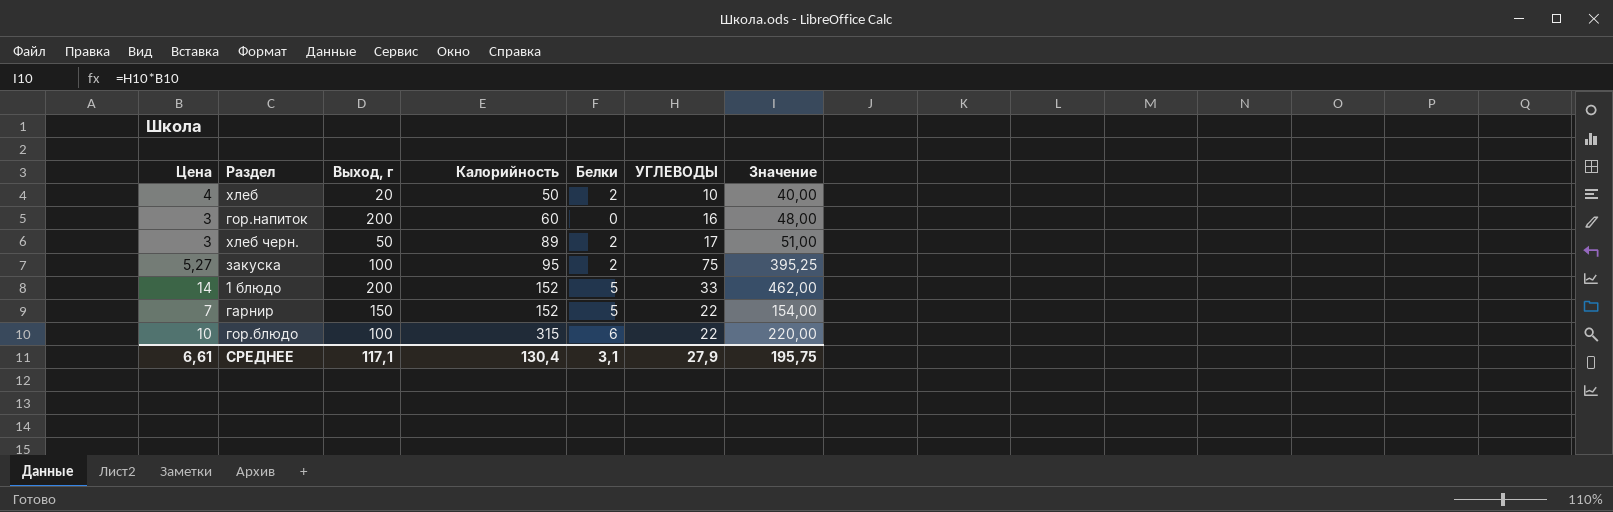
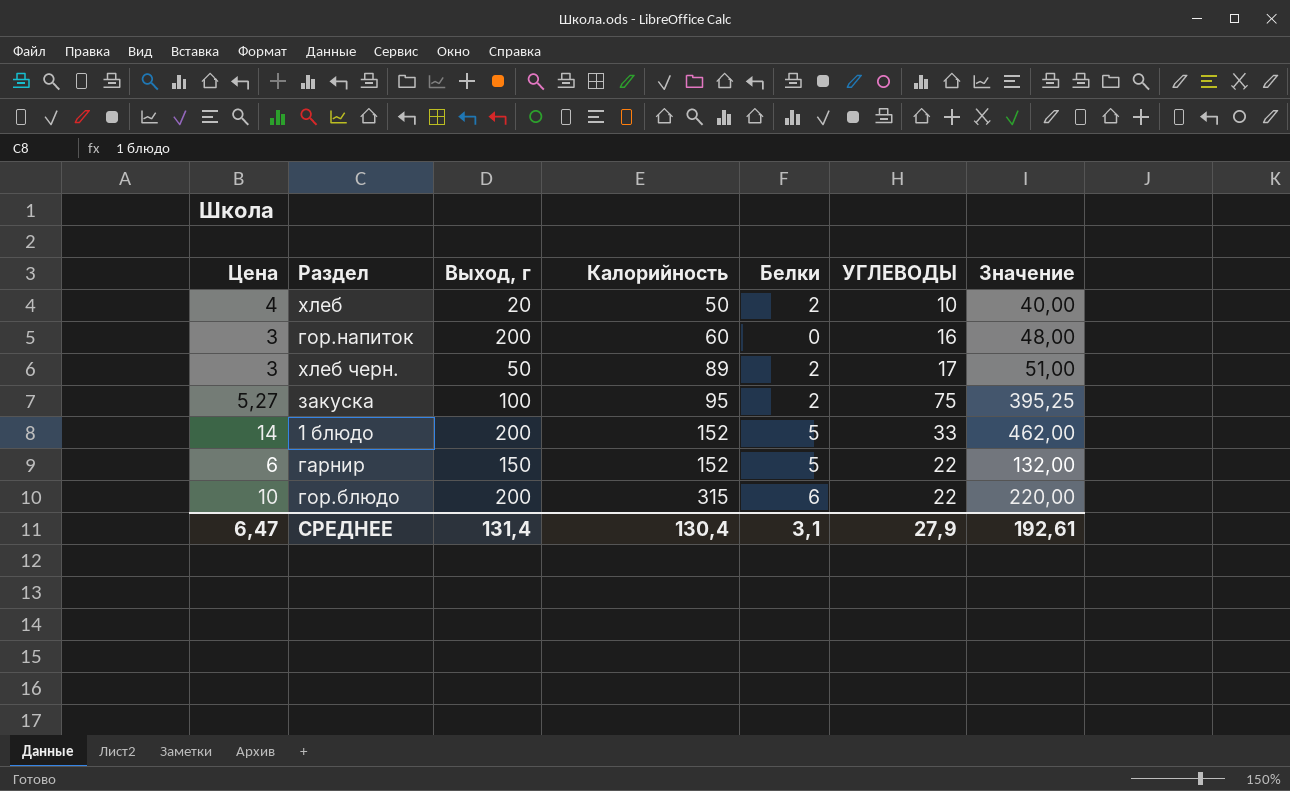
гарнир | Цена: 7 -> 6
гарнир | Значение: 154,00 -> 132,00
гор.блюдо | Выход, г: 100 -> 200
СРЕДНЕЕ | Цена: 6,61 -> 6,47
СРЕДНЕЕ | Выход, г: 117,1 -> 131,4
СРЕДНЕЕ | Значение: 195,75 -> 192,61

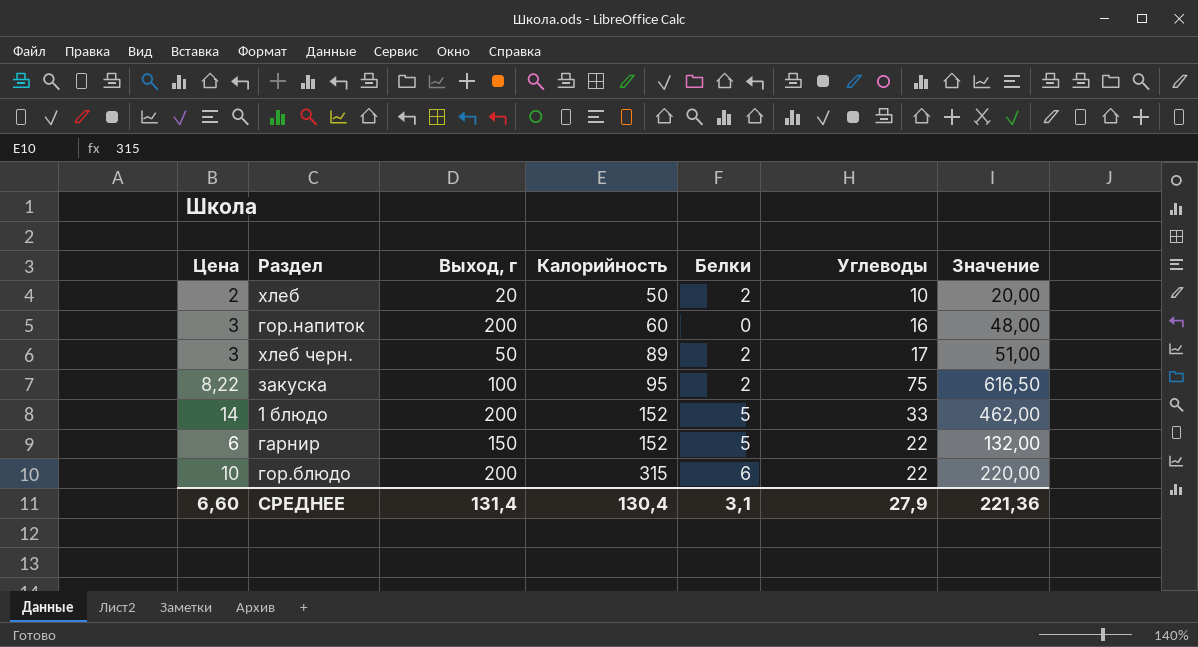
column name: УГЛЕВОДЫ -> Углеводы
хлеб | Цена: 4 -> 2
хлеб | Значение: 40,00 -> 20,00
закуска | Цена: 5,27 -> 8,22
закуска | Значение: 395,25 -> 616,50
СРЕДНЕЕ | Цена: 6,47 -> 6,60
СРЕДНЕЕ | Значение: 192,61 -> 221,36

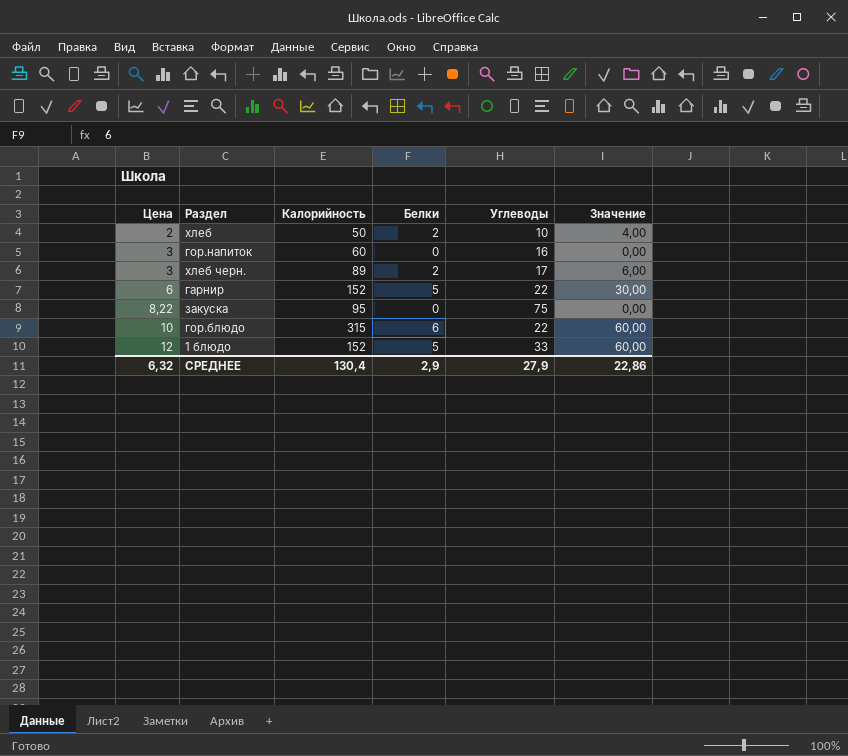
row order: Калорийность ascending -> Цена ascending
column Выход, г | position: 3 -> none
column Значение | formula: [Цена] * [Углеводы] -> [Цена] * [Белки]
закуска | Белки: 2 -> 0
1 блюдо | Цена: 14 -> 12
СРЕДНЕЕ | Цена: 6,60 -> 6,32
СРЕДНЕЕ | Белки: 3,1 -> 2,9
СРЕДНЕЕ | Значение: 221,36 -> 22,86

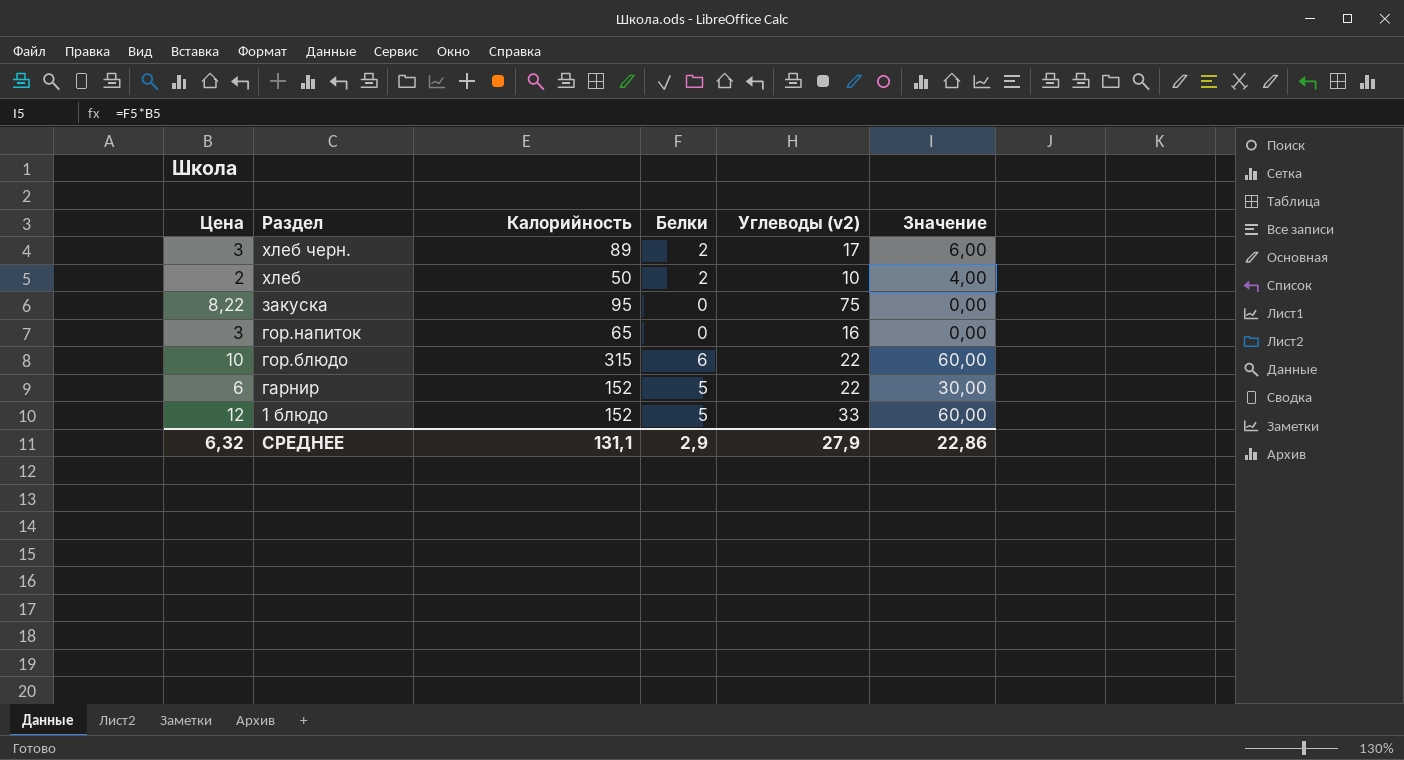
row order: Цена ascending -> Раздел descending
column name: Углеводы -> Углеводы (v2)
гор.напиток | Калорийность: 60 -> 65
СРЕДНЕЕ | Калорийность: 130,4 -> 131,1

